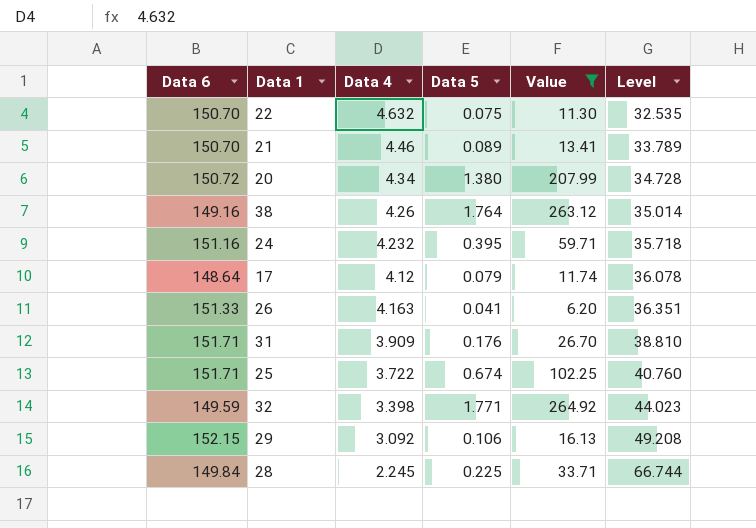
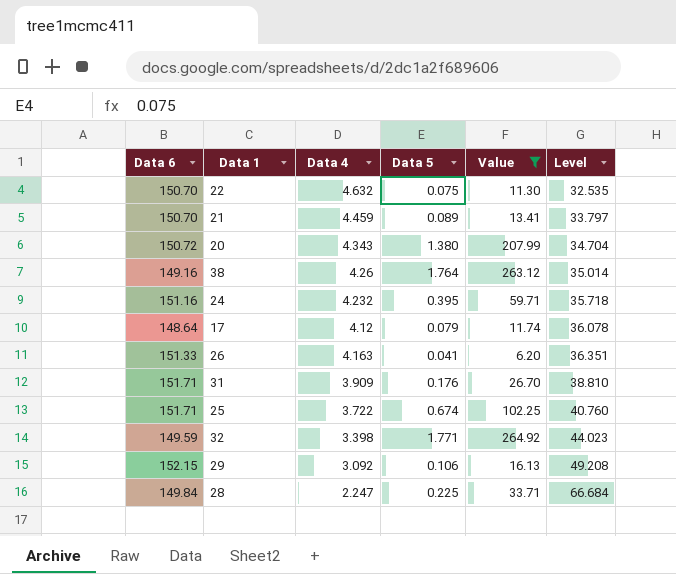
21 | Data 4: 4.46 -> 4.459
21 | Level: 33.789 -> 33.797
20 | Data 4: 4.34 -> 4.343
20 | Level: 34.728 -> 34.704
28 | Data 4: 2.245 -> 2.247
28 | Level: 66.744 -> 66.684

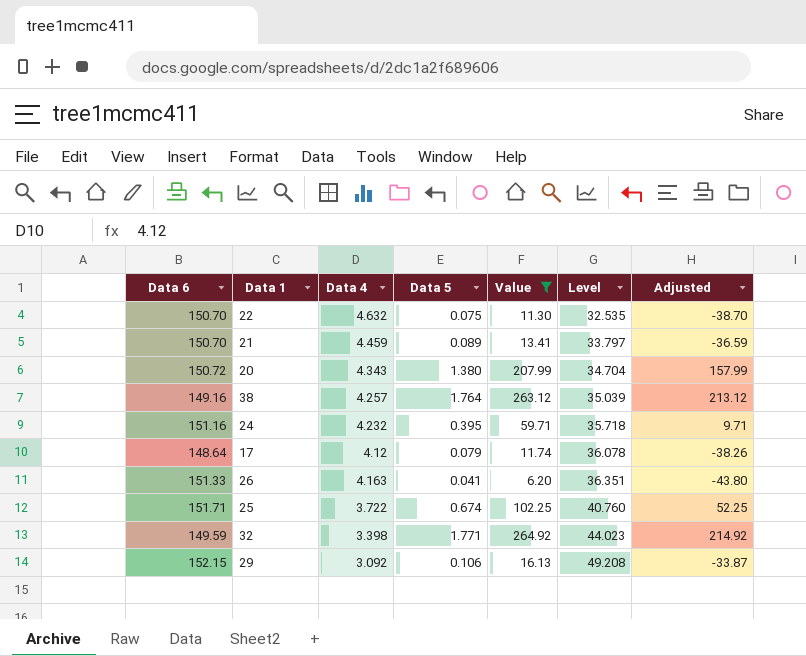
column Adjusted | formula: none -> [Value] - 50
row 31: 151.71 | 3.909 | 0.176 | 26.70 | 38.810 -> none
row 28: 149.84 | 2.247 | 0.225 | 33.71 | 66.684 -> none
38 | Data 4: 4.26 -> 4.257
38 | Level: 35.014 -> 35.039

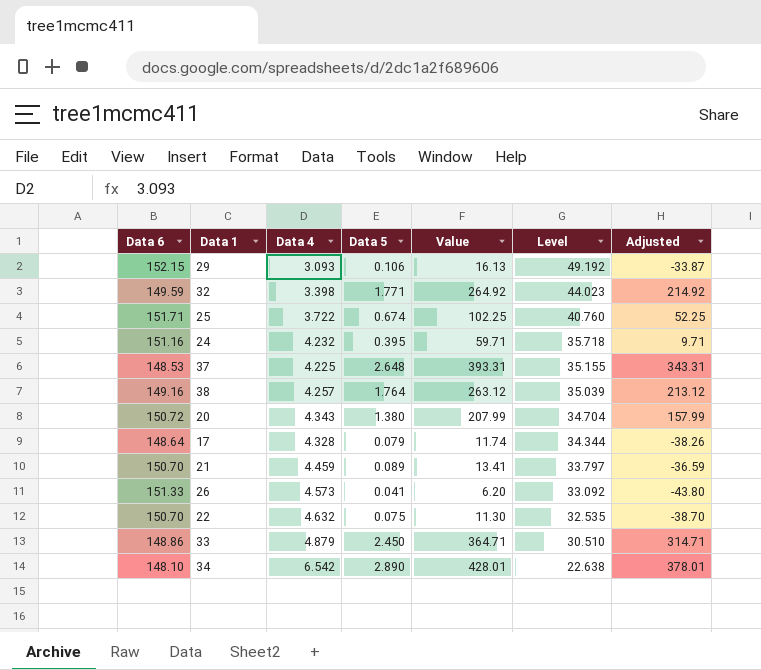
filter: Value <= 264.92 -> none
row order: Level ascending -> Level descending
29 | Data 4: 3.092 -> 3.093
29 | Level: 49.208 -> 49.192
17 | Data 4: 4.12 -> 4.328
17 | Level: 36.078 -> 34.344
26 | Data 4: 4.163 -> 4.573
26 | Level: 36.351 -> 33.092

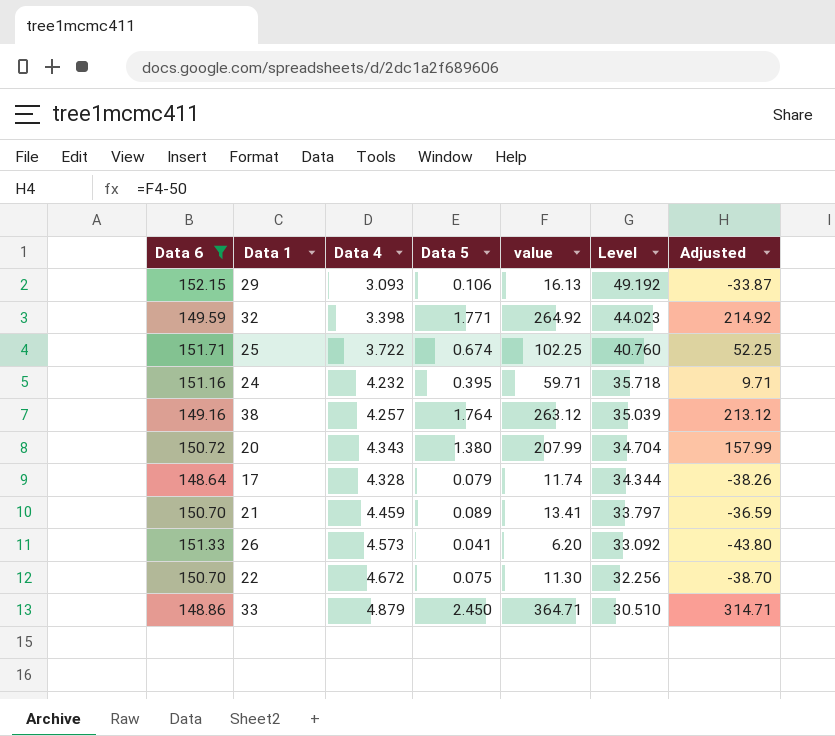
filter: none -> Data 6 >= 148.64
column name: Value -> value
22 | Data 4: 4.632 -> 4.672
22 | Level: 32.535 -> 32.256

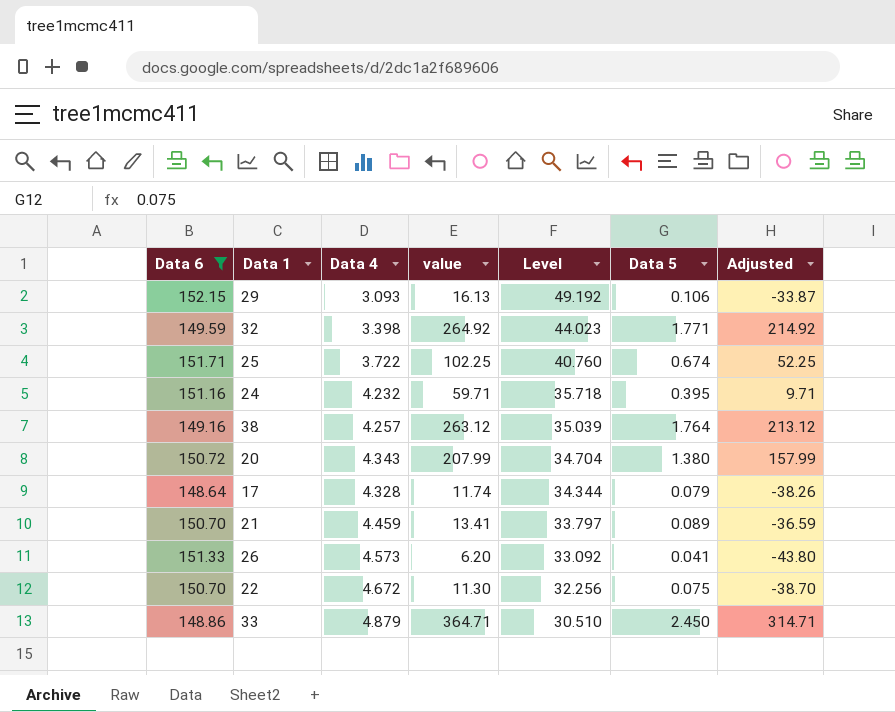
column Data 5 | position: 4 -> 6

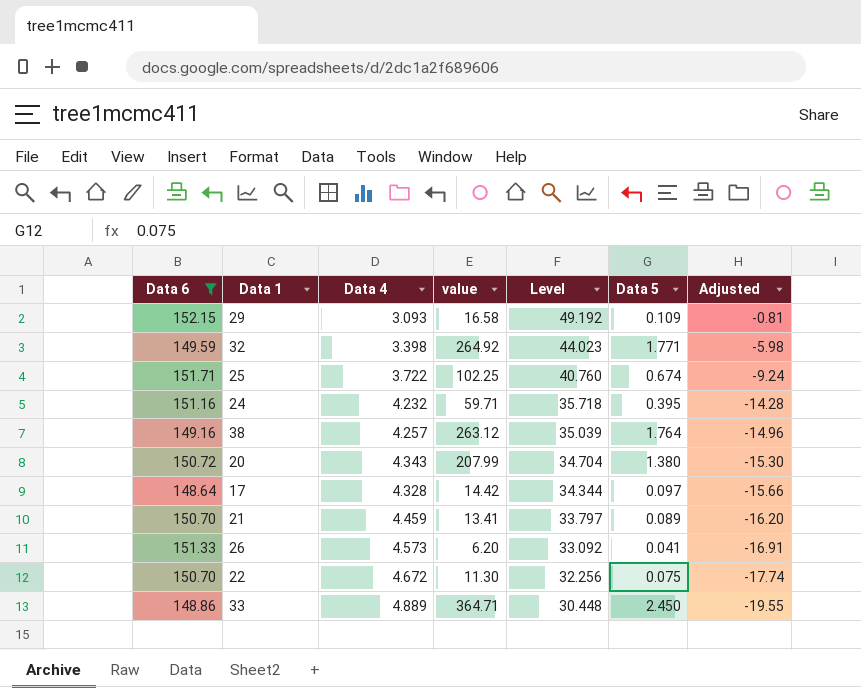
column Adjusted | formula: [value] - 50 -> [Level] - 50
29 | value: 16.13 -> 16.58
29 | Data 5: 0.106 -> 0.109
17 | value: 11.74 -> 14.42
17 | Data 5: 0.079 -> 0.097
33 | Data 4: 4.879 -> 4.889
33 | Level: 30.510 -> 30.448

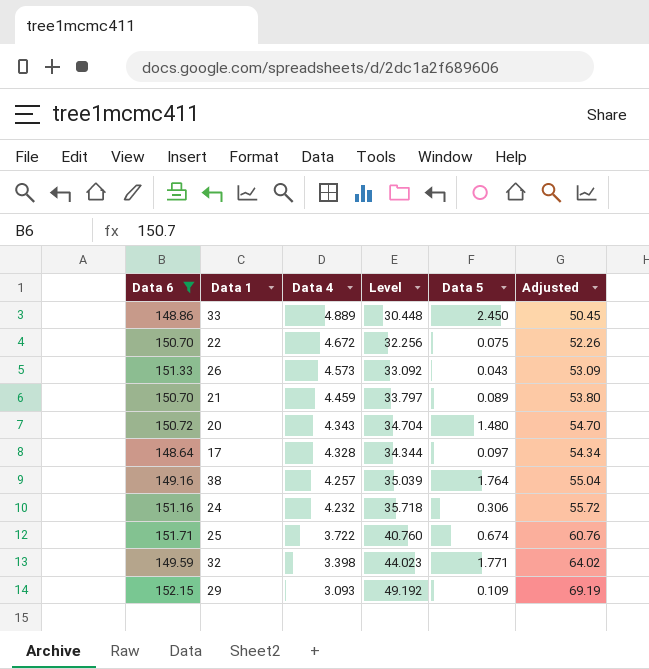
row order: Level descending -> Data 4 descending
column value | formula: [Data 6] * [Data 5] -> none
column Adjusted | formula: [Level] - 50 -> [Level] + 20
26 | Data 5: 0.041 -> 0.043
20 | Data 5: 1.380 -> 1.480
24 | Data 5: 0.395 -> 0.306

